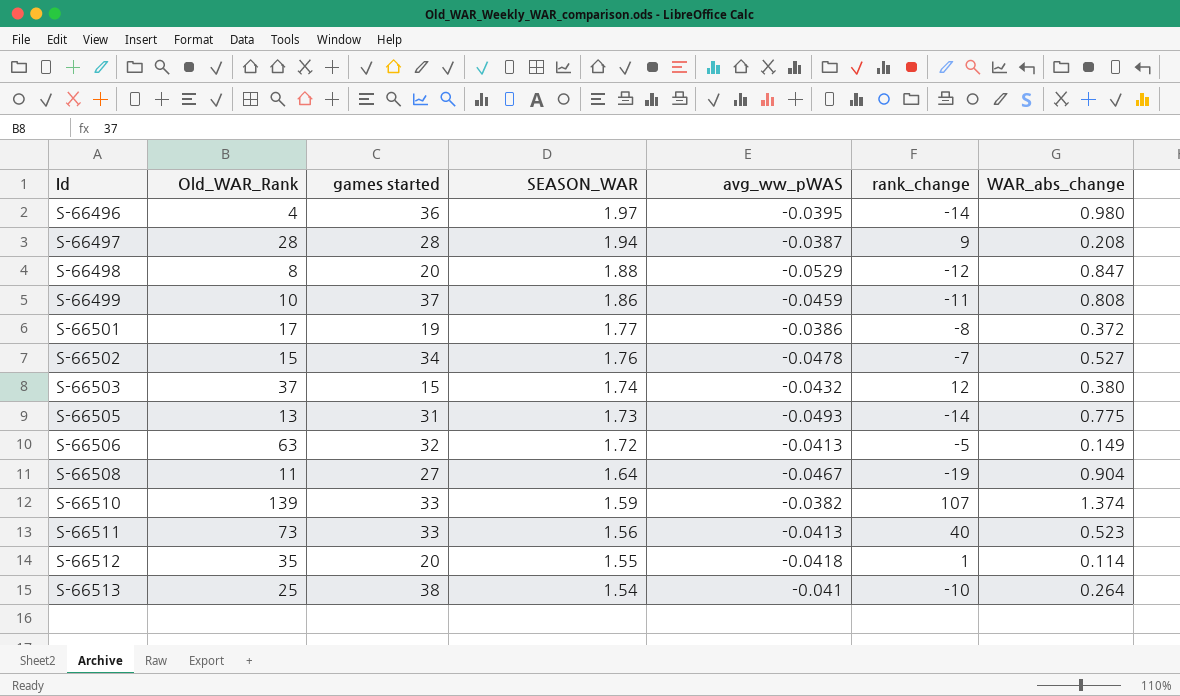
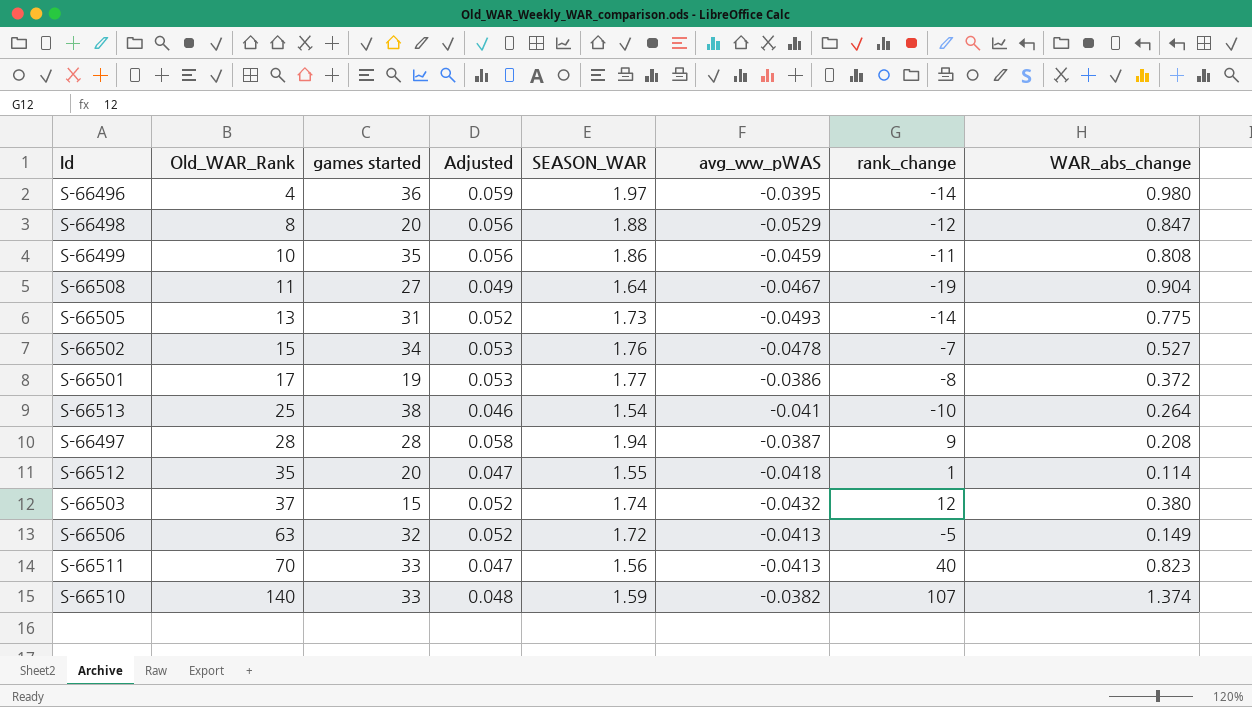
row order: Id ascending -> Old_WAR_Rank ascending
column Adjusted | formula: none -> [SEASON_WAR] * 0.03
S-66499 | games started: 37 -> 35
S-66511 | Old_WAR_Rank: 73 -> 70
S-66511 | WAR_abs_change: 0.523 -> 0.823
S-66510 | Old_WAR_Rank: 139 -> 140

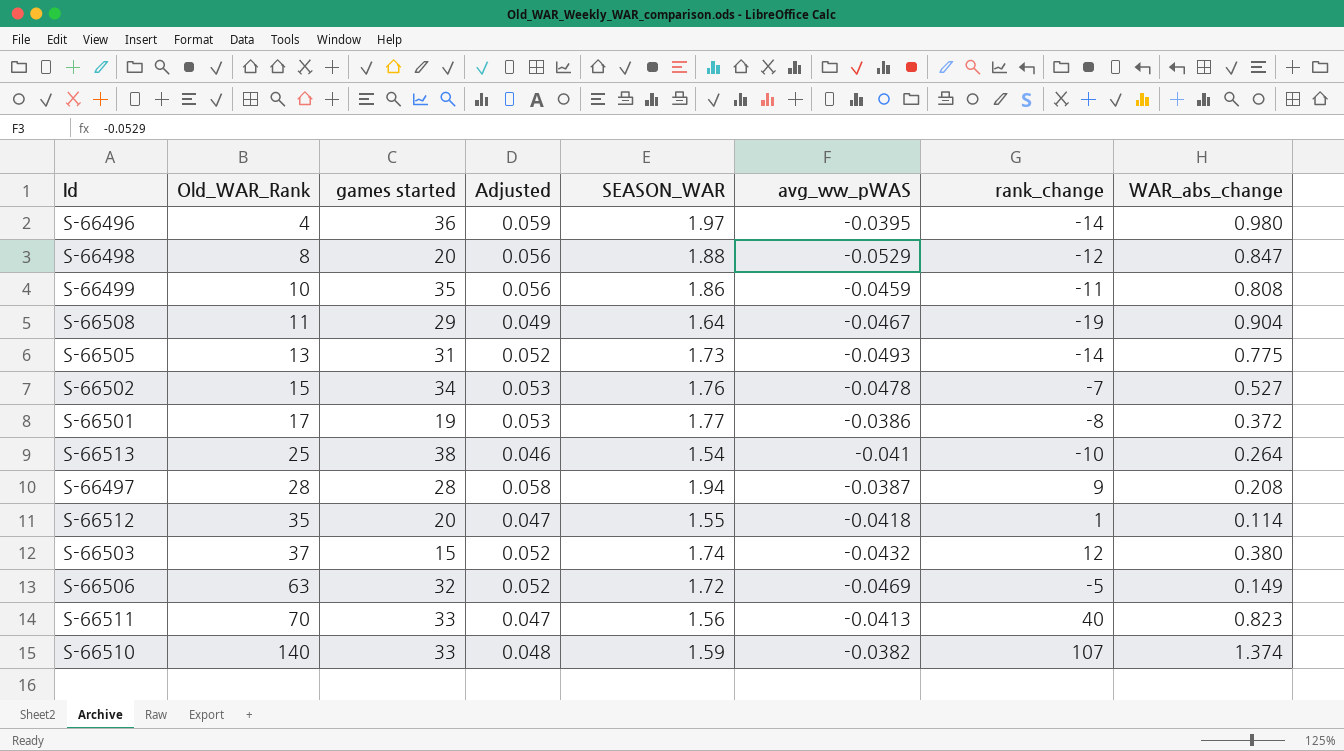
S-66508 | games started: 27 -> 29
S-66506 | avg_ww_pWAS: -0.0413 -> -0.0469

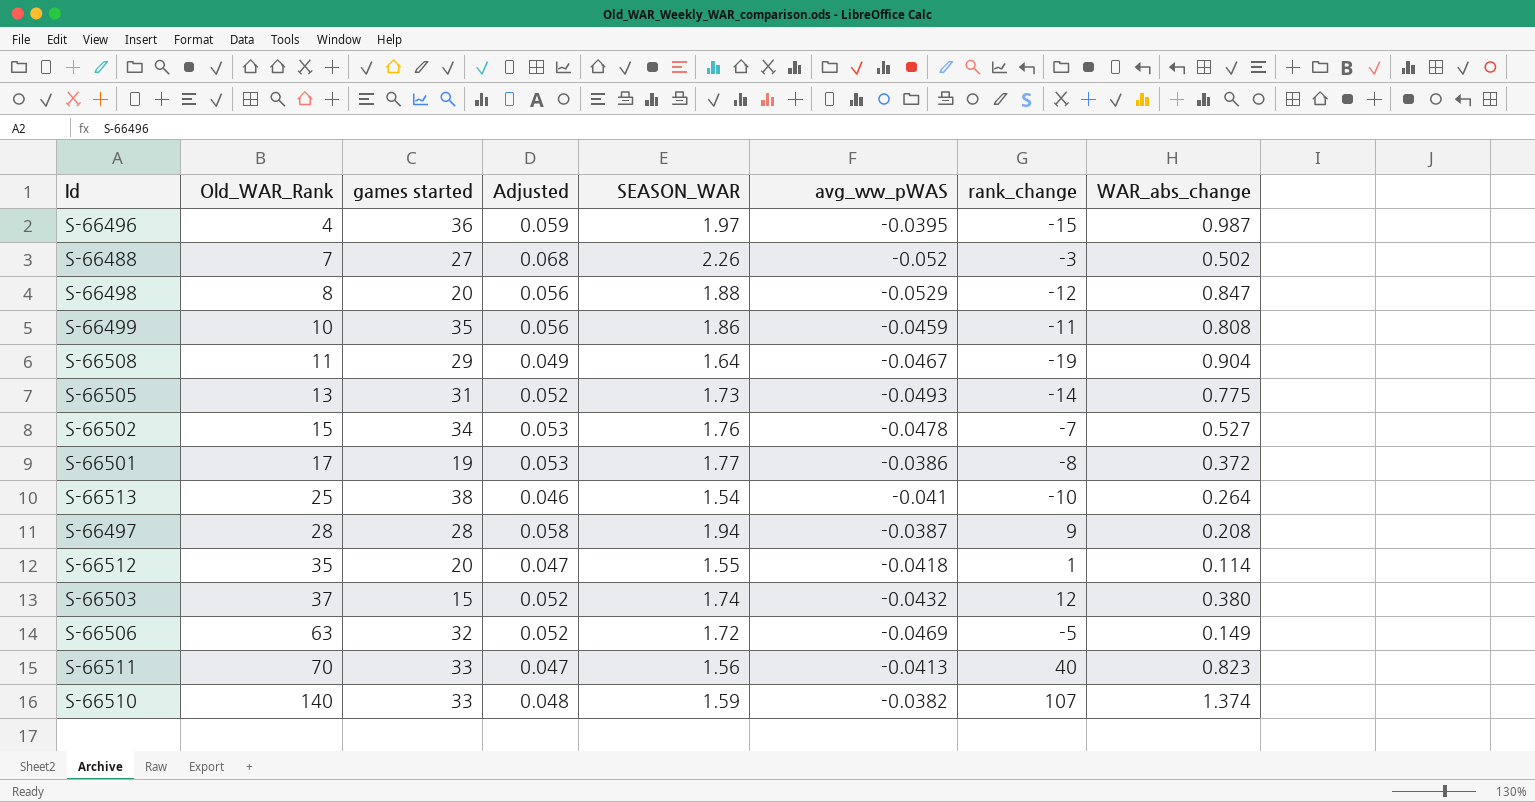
S-66496 | rank_change: -14 -> -15
S-66496 | WAR_abs_change: 0.980 -> 0.987
row S-66488: none -> 7 | 27 | 0.068 | 2.26 | -0.052 | -3 | 0.502

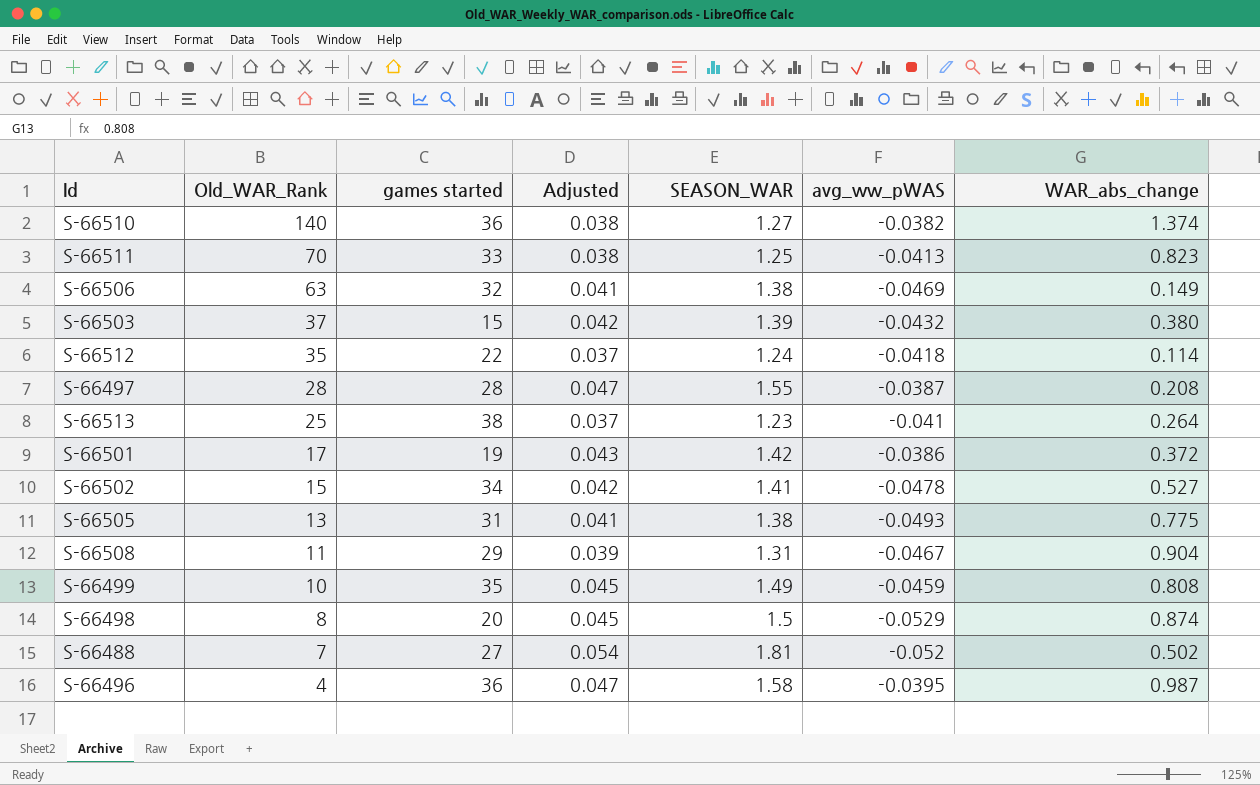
row order: Old_WAR_Rank ascending -> Old_WAR_Rank descending
column rank_change | position: 7 -> none
S-66510 | games started: 33 -> 36
S-66510 | Adjusted: 0.048 -> 0.038
S-66510 | SEASON_WAR: 1.59 -> 1.27
S-66511 | Adjusted: 0.047 -> 0.038
S-66511 | SEASON_WAR: 1.56 -> 1.25
S-66506 | Adjusted: 0.052 -> 0.041
S-66506 | SEASON_WAR: 1.72 -> 1.38
S-66503 | Adjusted: 0.052 -> 0.042
S-66503 | SEASON_WAR: 1.74 -> 1.39
S-66512 | games started: 20 -> 22
S-66512 | Adjusted: 0.047 -> 0.037
S-66512 | SEASON_WAR: 1.55 -> 1.24
S-66497 | Adjusted: 0.058 -> 0.047
S-66497 | SEASON_WAR: 1.94 -> 1.55
S-66513 | Adjusted: 0.046 -> 0.037
S-66513 | SEASON_WAR: 1.54 -> 1.23
S-66501 | Adjusted: 0.053 -> 0.043
S-66501 | SEASON_WAR: 1.77 -> 1.42
S-66502 | Adjusted: 0.053 -> 0.042
S-66502 | SEASON_WAR: 1.76 -> 1.41
S-66505 | Adjusted: 0.052 -> 0.041
S-66505 | SEASON_WAR: 1.73 -> 1.38
S-66508 | Adjusted: 0.049 -> 0.039
S-66508 | SEASON_WAR: 1.64 -> 1.31
S-66499 | Adjusted: 0.056 -> 0.045
S-66499 | SEASON_WAR: 1.86 -> 1.49
S-66498 | Adjusted: 0.056 -> 0.045
S-66498 | SEASON_WAR: 1.88 -> 1.5
S-66498 | WAR_abs_change: 0.847 -> 0.874
S-66488 | Adjusted: 0.068 -> 0.054
S-66488 | SEASON_WAR: 2.26 -> 1.81
S-66496 | Adjusted: 0.059 -> 0.047
S-66496 | SEASON_WAR: 1.97 -> 1.58

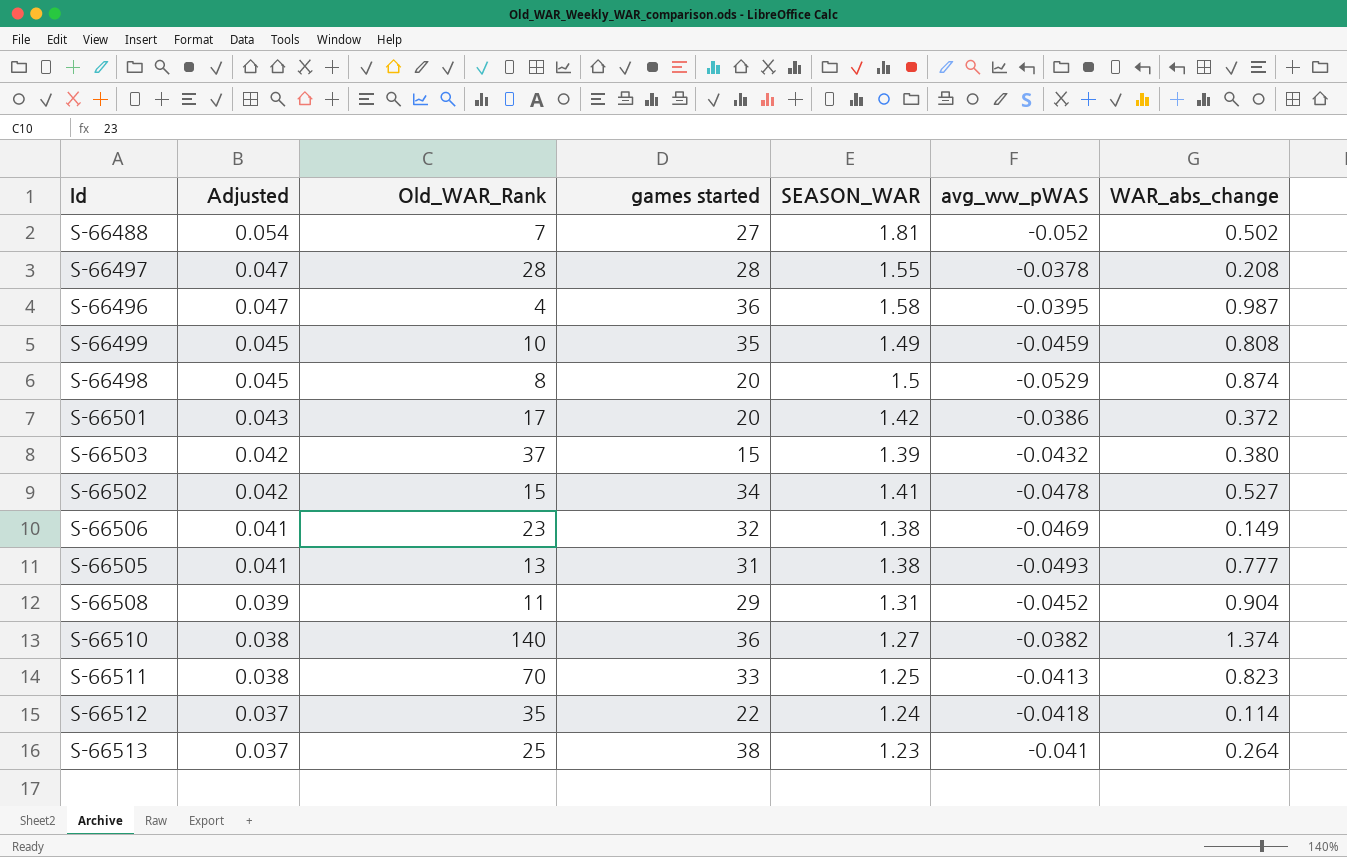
row order: Old_WAR_Rank descending -> Adjusted descending
column Adjusted | position: 4 -> 2
S-66497 | avg_ww_pWAS: -0.0387 -> -0.0378
S-66501 | games started: 19 -> 20
S-66506 | Old_WAR_Rank: 63 -> 23
S-66505 | WAR_abs_change: 0.775 -> 0.777
S-66508 | avg_ww_pWAS: -0.0467 -> -0.0452

